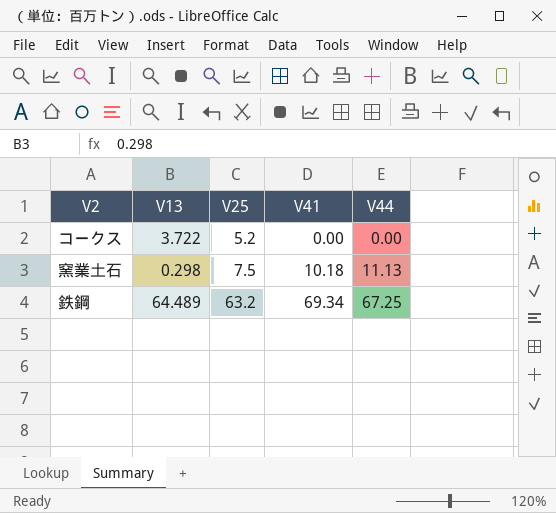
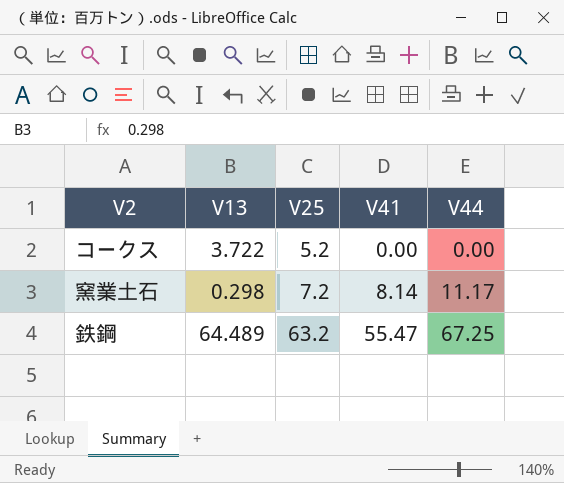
窯業土石 | V25: 7.5 -> 7.2
窯業土石 | V41: 10.18 -> 8.14
窯業土石 | V44: 11.13 -> 11.17
鉄鋼 | V41: 69.34 -> 55.47

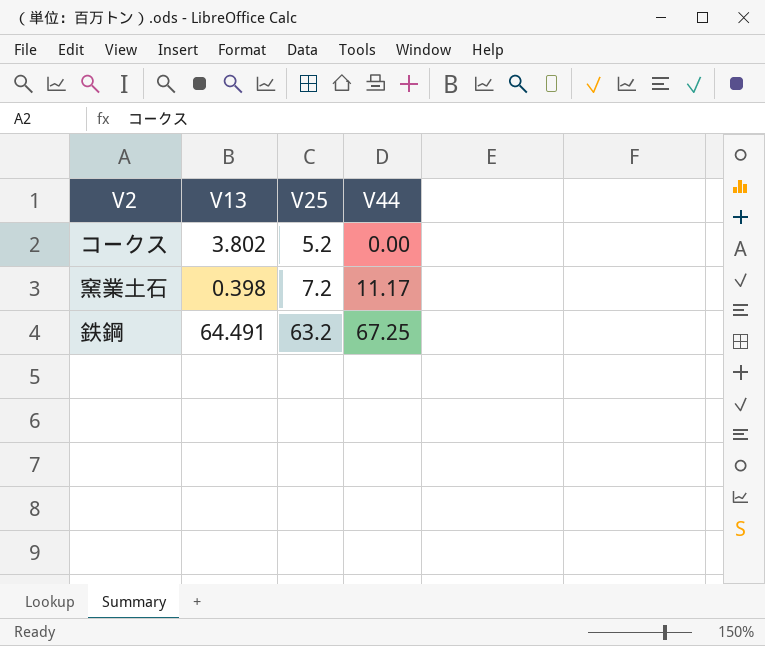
column V41 | position: 4 -> none
コークス | V13: 3.722 -> 3.802
窯業土石 | V13: 0.298 -> 0.398
鉄鋼 | V13: 64.489 -> 64.491

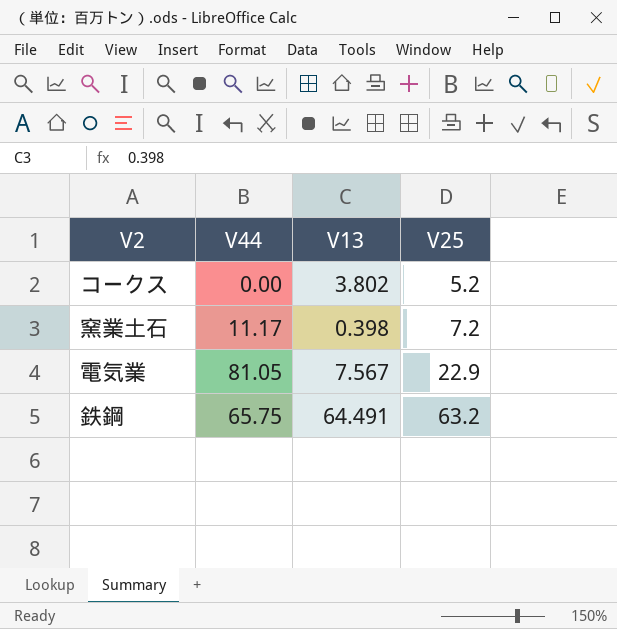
column V44 | position: 4 -> 2
row 電気業: none -> 81.05 | 7.567 | 22.9
鉄鋼 | V44: 67.25 -> 65.75

